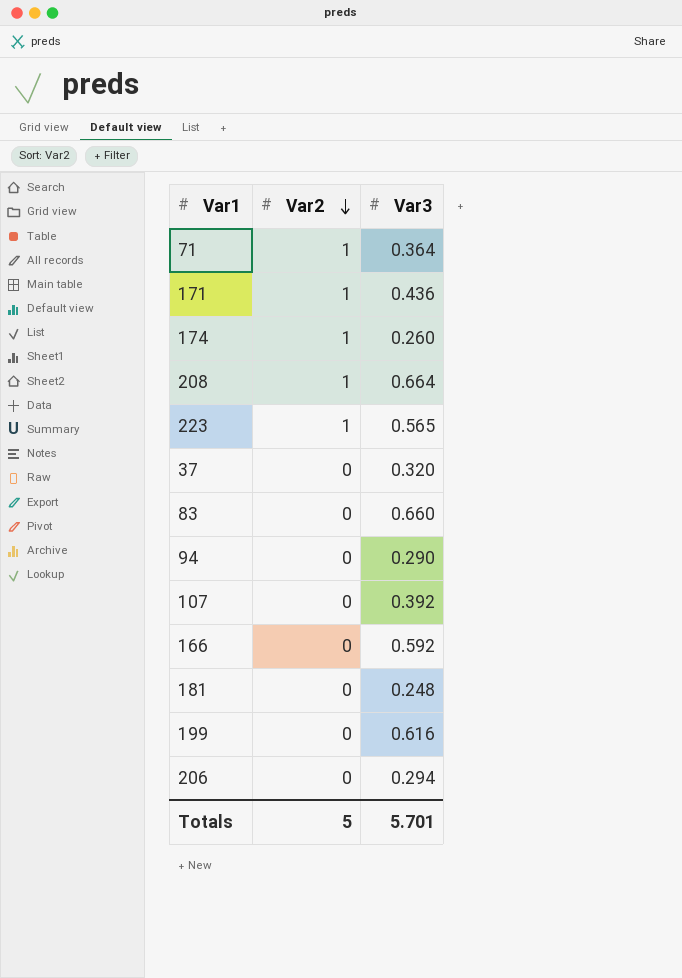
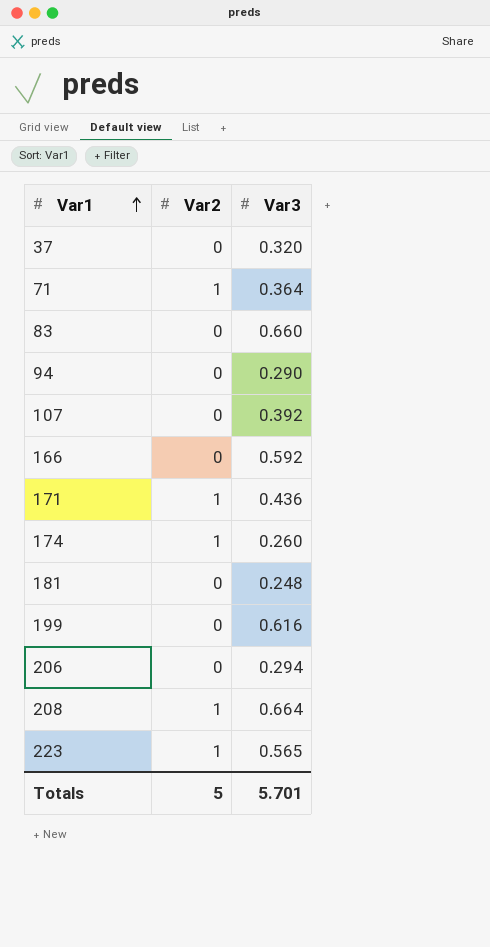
row order: Var2 descending -> Var1 ascending

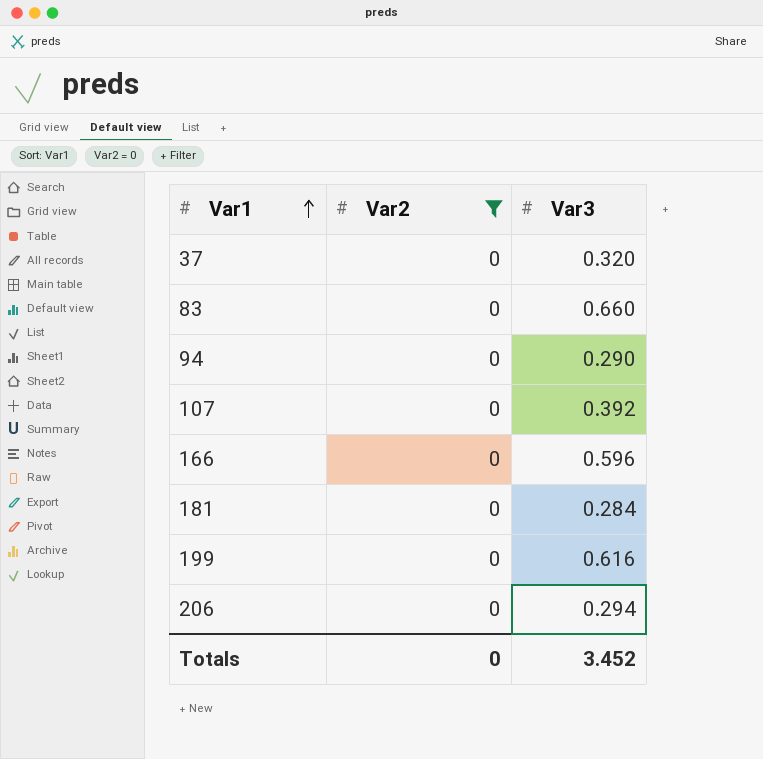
filter: none -> Var2 = 0
166 | Var3: 0.592 -> 0.596
181 | Var3: 0.248 -> 0.284
Totals | Var2: 5 -> 0
Totals | Var3: 5.701 -> 3.452

